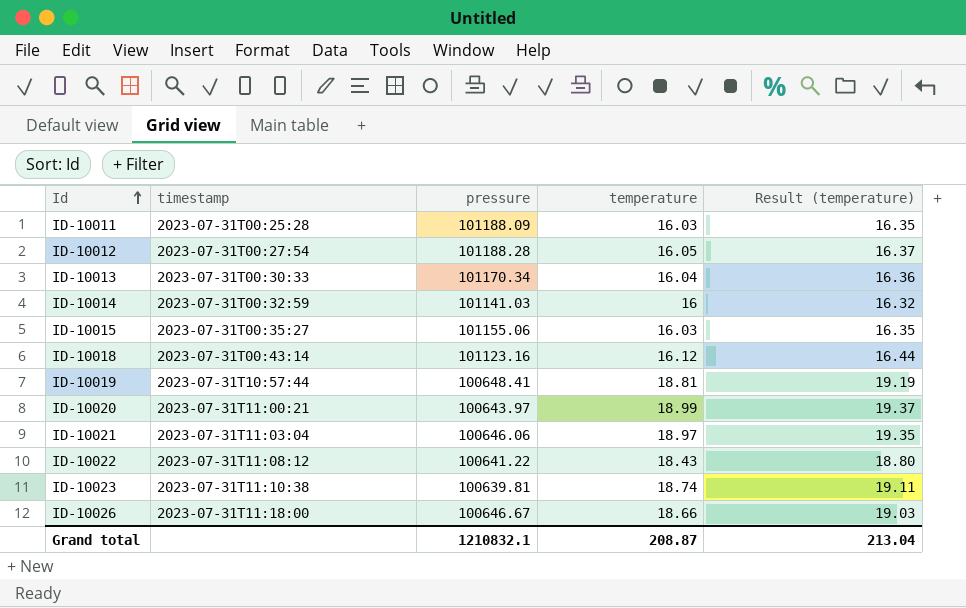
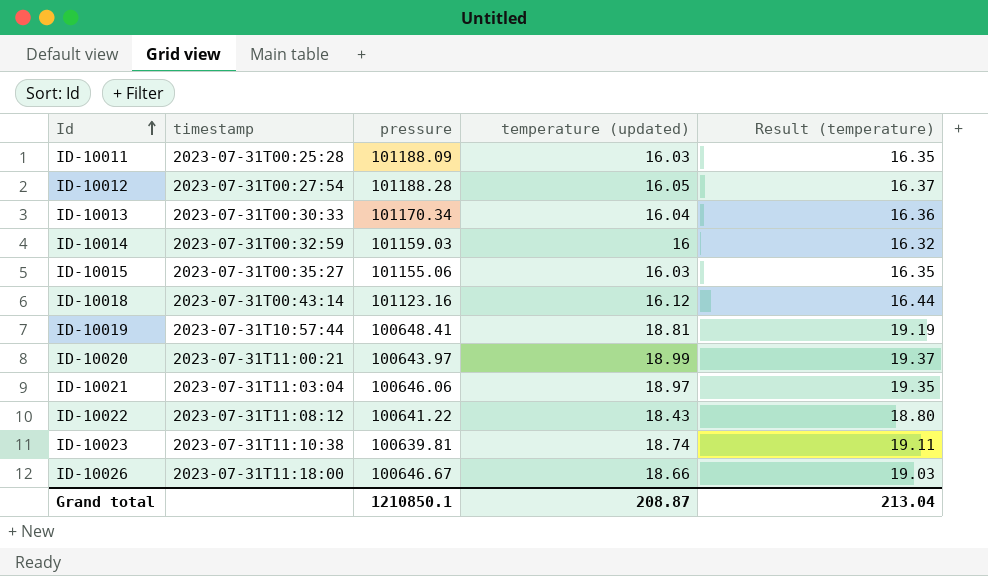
column name: temperature -> temperature (updated)
ID-10014 | pressure: 101141.03 -> 101159.03
Grand total | pressure: 1210832.1 -> 1210850.1

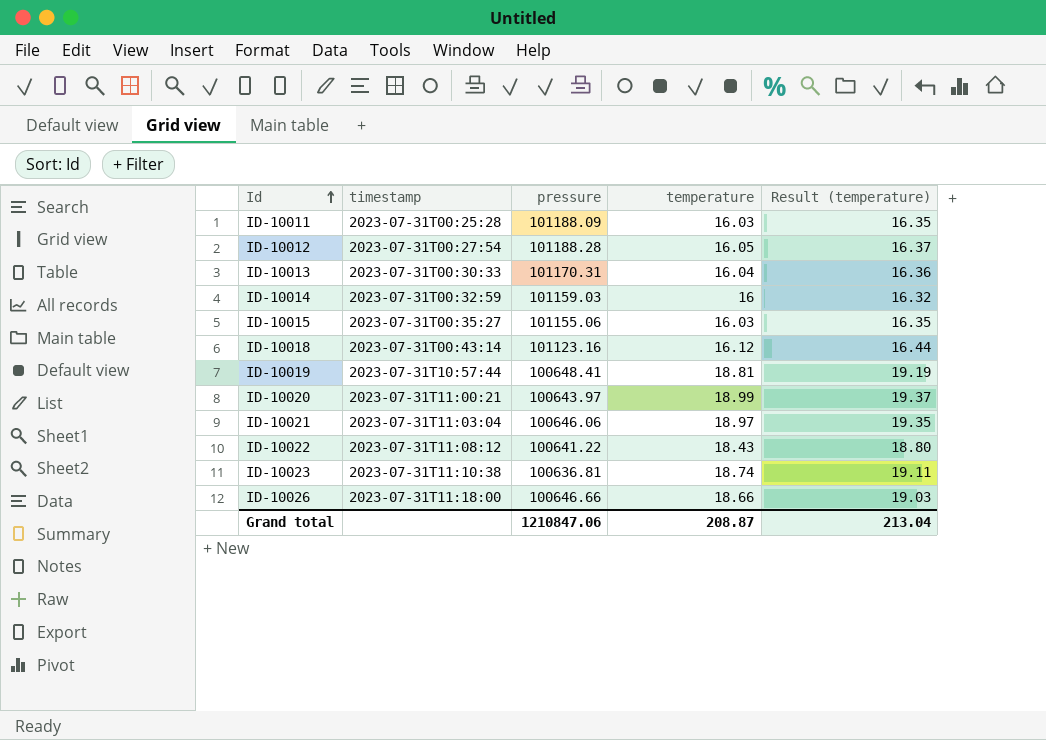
column name: temperature (updated) -> temperature
ID-10013 | pressure: 101170.34 -> 101170.31
ID-10023 | pressure: 100639.81 -> 100636.81
ID-10026 | pressure: 100646.67 -> 100646.66
Grand total | pressure: 1210850.1 -> 1210847.06

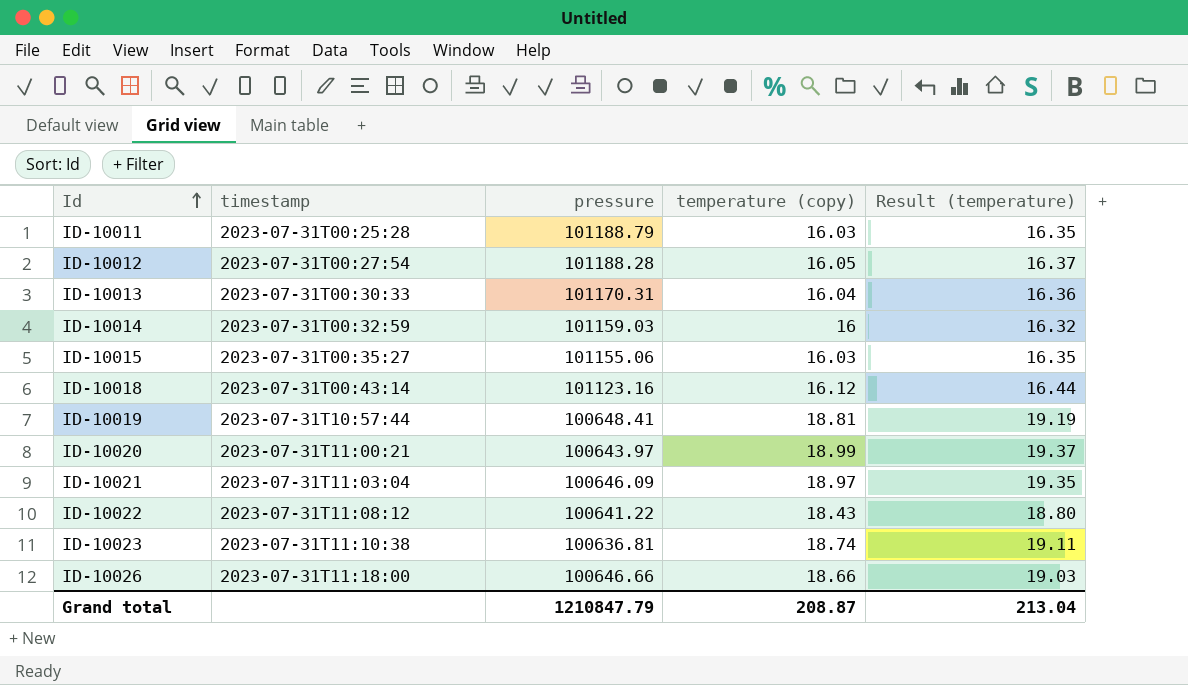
column name: temperature -> temperature (copy)
ID-10011 | pressure: 101188.09 -> 101188.79
ID-10021 | pressure: 100646.06 -> 100646.09
Grand total | pressure: 1210847.06 -> 1210847.79

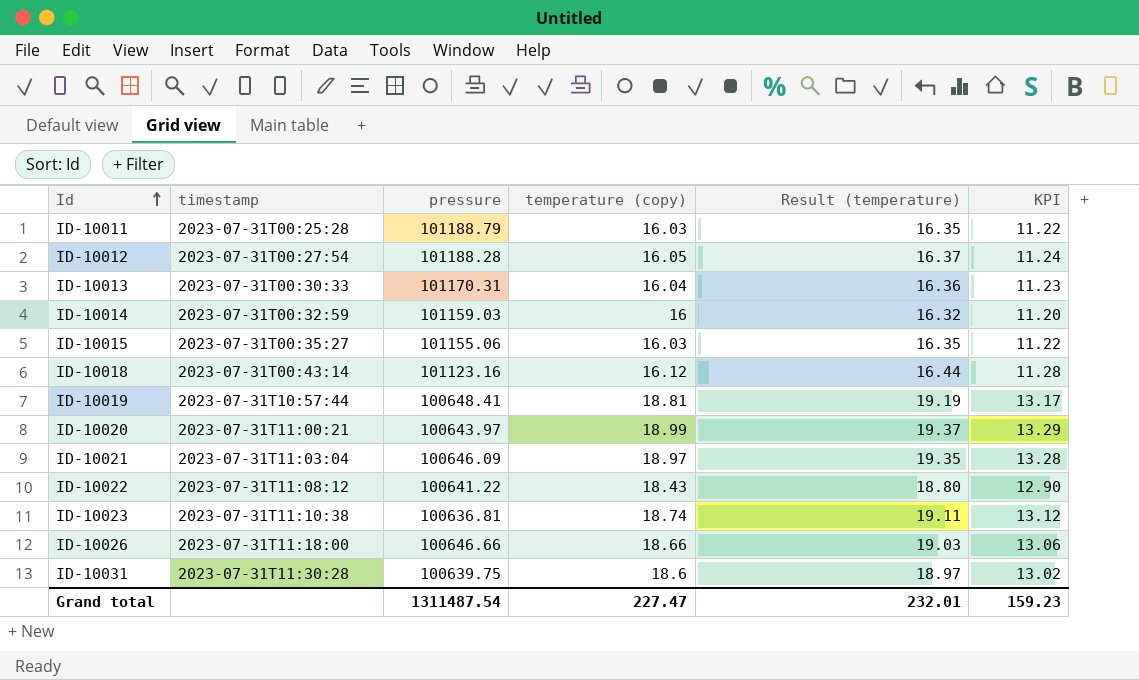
column KPI | formula: none -> [temperature (copy)] * 0.7
row ID-10031: none -> 2023-07-31T11:30:28 | 100639.75 | 18.6 | 18.97 | 13.02
Grand total | pressure: 1210847.79 -> 1311487.54
Grand total | temperature (copy): 208.87 -> 227.47
Grand total | Result (temperature): 213.04 -> 232.01

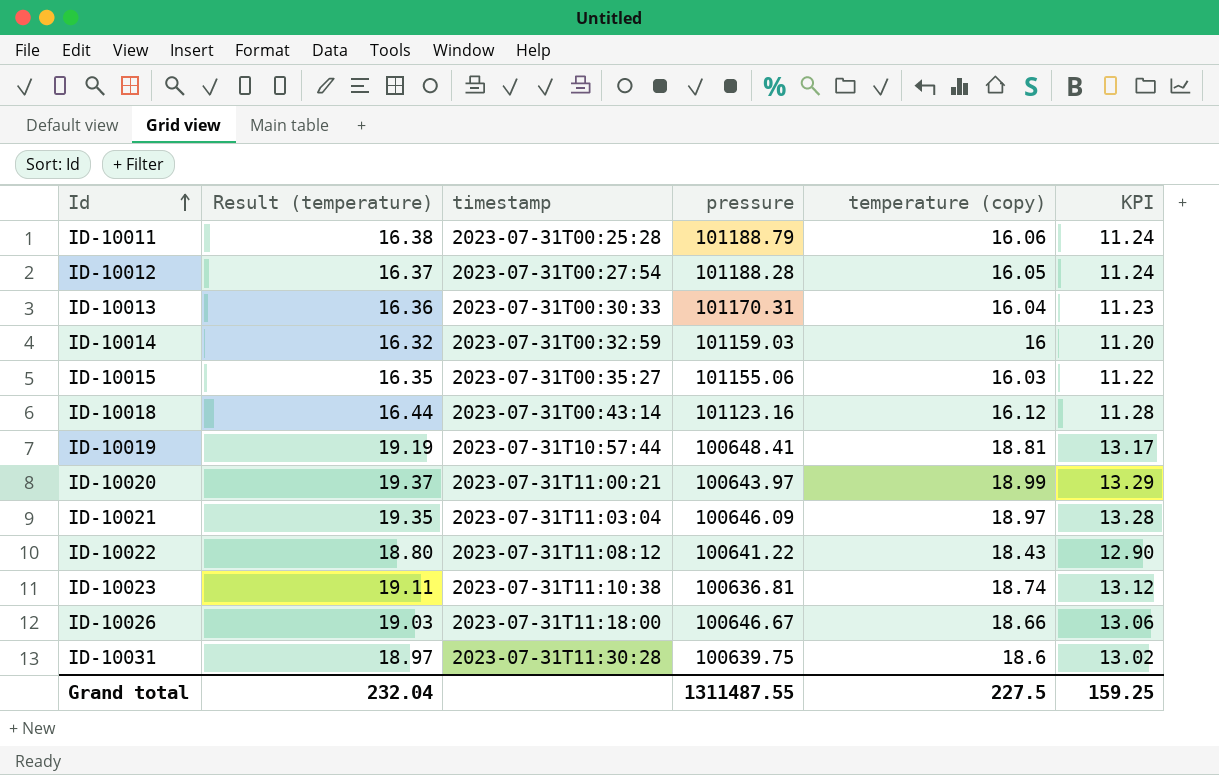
column Result (temperature) | position: 5 -> 2
ID-10011 | Result (temperature): 16.35 -> 16.38
ID-10011 | temperature (copy): 16.03 -> 16.06
ID-10011 | KPI: 11.22 -> 11.24
ID-10026 | pressure: 100646.66 -> 100646.67
Grand total | Result (temperature): 232.01 -> 232.04
Grand total | pressure: 1311487.54 -> 1311487.55
Grand total | temperature (copy): 227.47 -> 227.5
Grand total | KPI: 159.23 -> 159.25

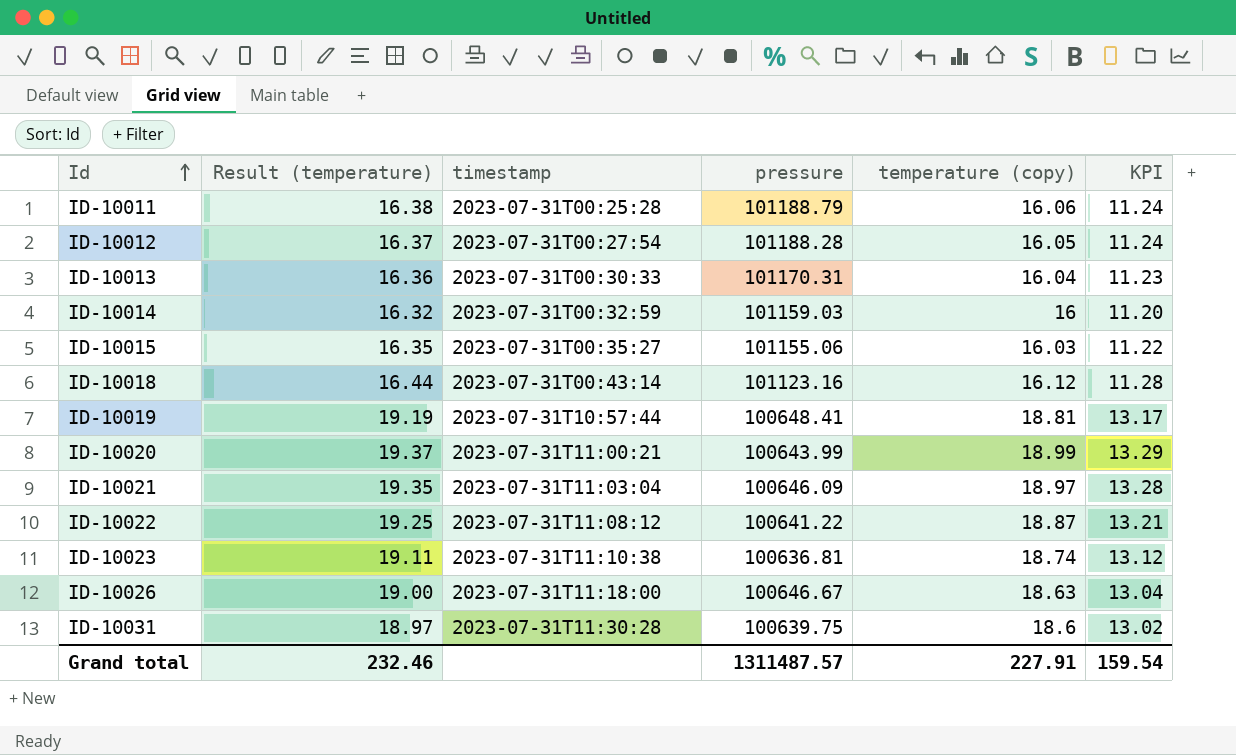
ID-10020 | pressure: 100643.97 -> 100643.99
ID-10022 | Result (temperature): 18.80 -> 19.25
ID-10022 | temperature (copy): 18.43 -> 18.87
ID-10022 | KPI: 12.90 -> 13.21
ID-10026 | Result (temperature): 19.03 -> 19.00
ID-10026 | temperature (copy): 18.66 -> 18.63
ID-10026 | KPI: 13.06 -> 13.04
Grand total | Result (temperature): 232.04 -> 232.46
Grand total | pressure: 1311487.55 -> 1311487.57
Grand total | temperature (copy): 227.5 -> 227.91
Grand total | KPI: 159.25 -> 159.54

